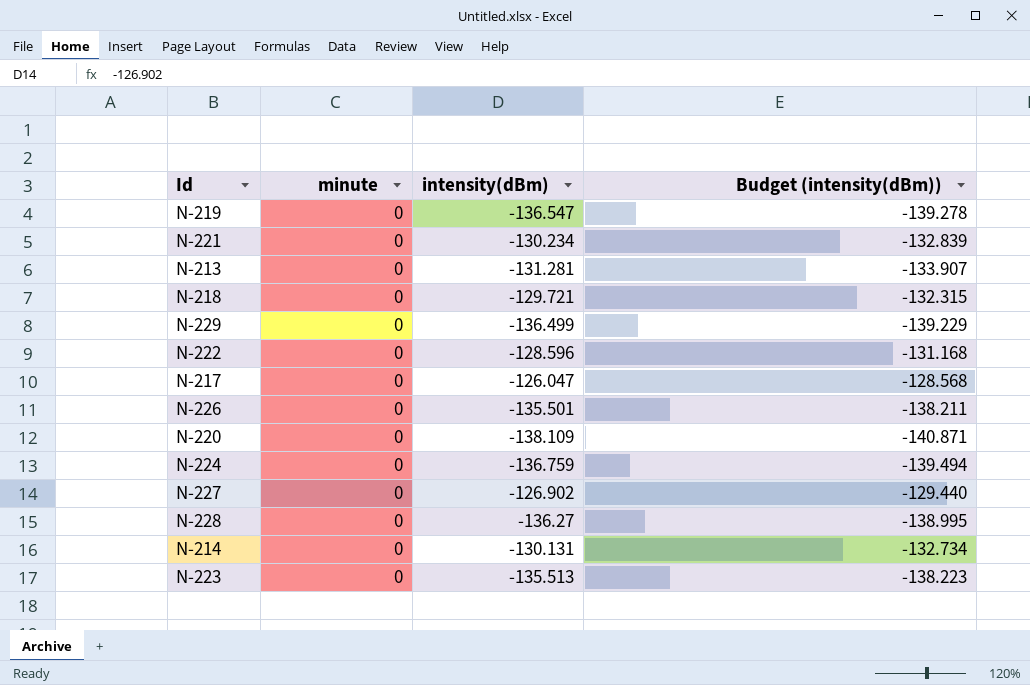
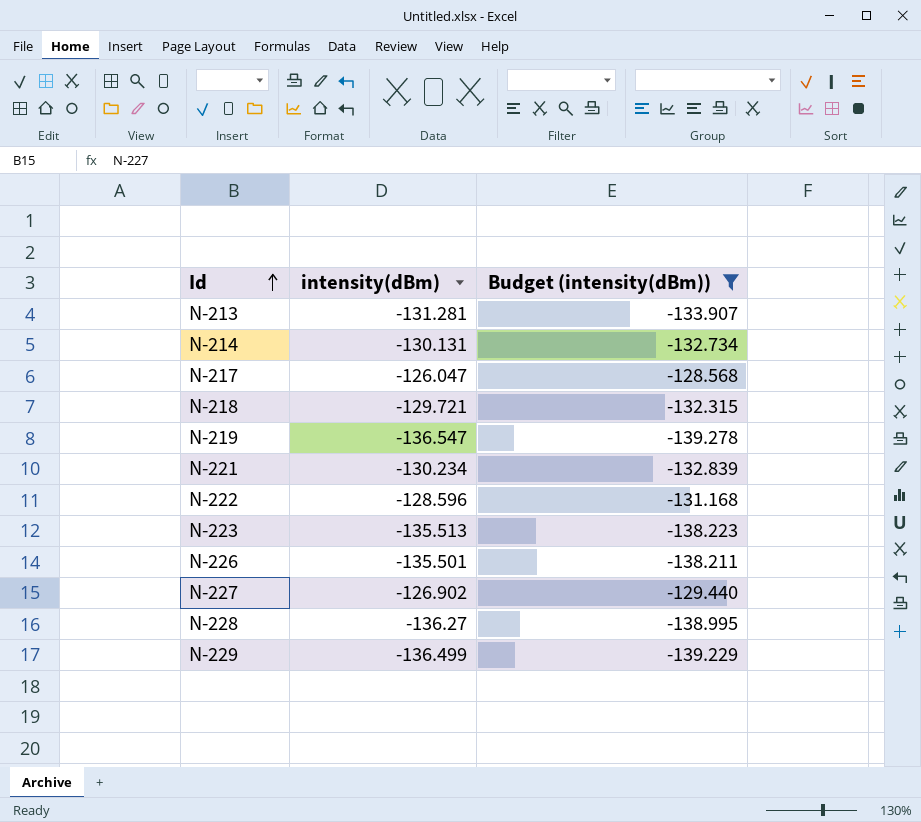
filter: none -> Budget (intensity(dBm)) >= -139.278
row order: none -> Id ascending
column minute | position: 2 -> none

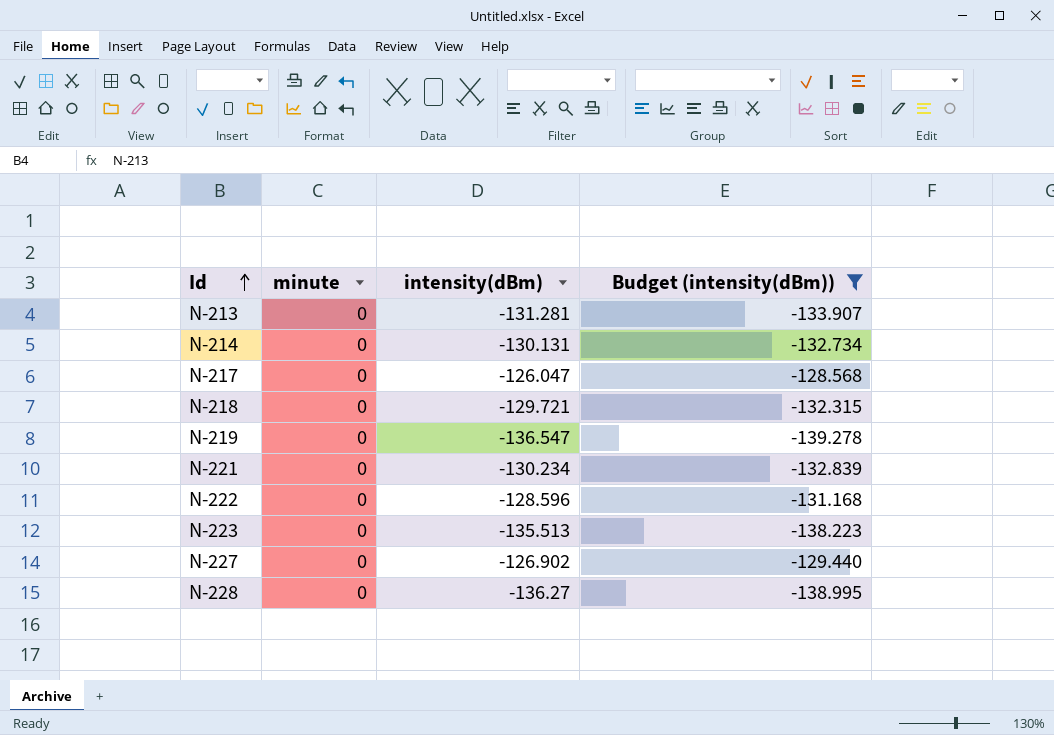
column minute | position: none -> 2
row N-226: -135.501 | -138.211 -> none
row N-229: -136.499 | -139.229 -> none

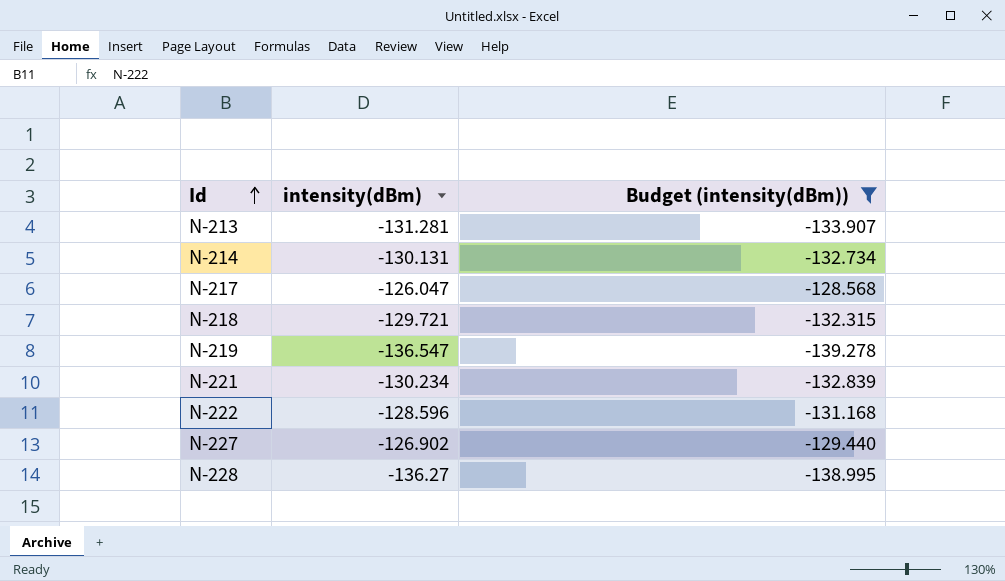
column minute | position: 2 -> none
row N-223: 0 | -135.513 | -138.223 -> none

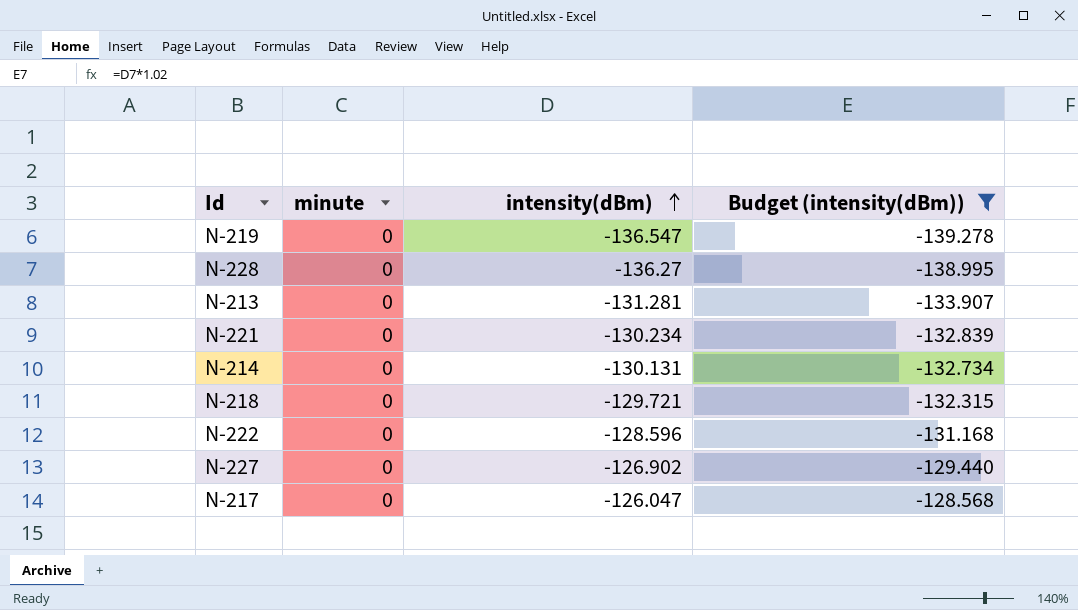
row order: Id ascending -> intensity(dBm) ascending
column minute | position: none -> 2

